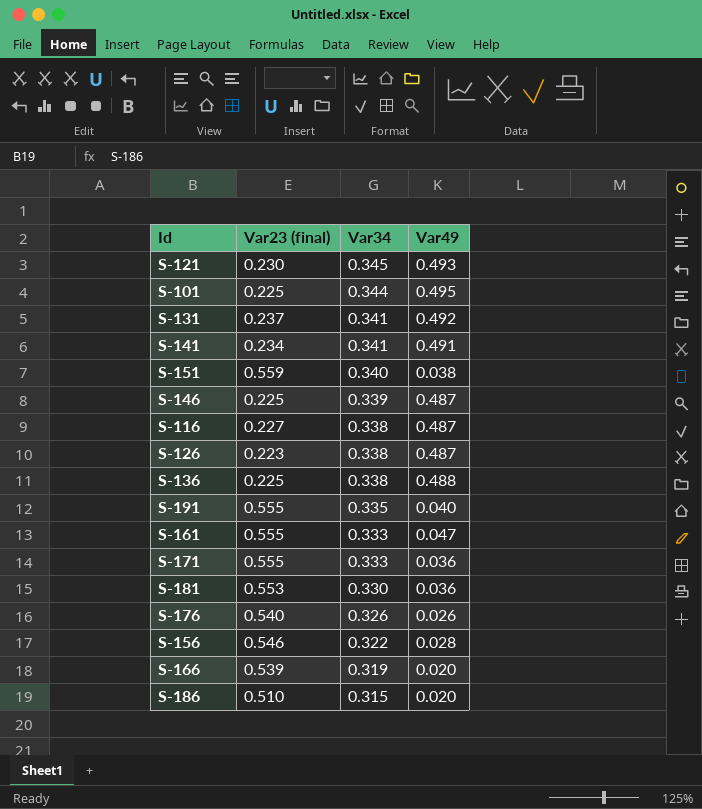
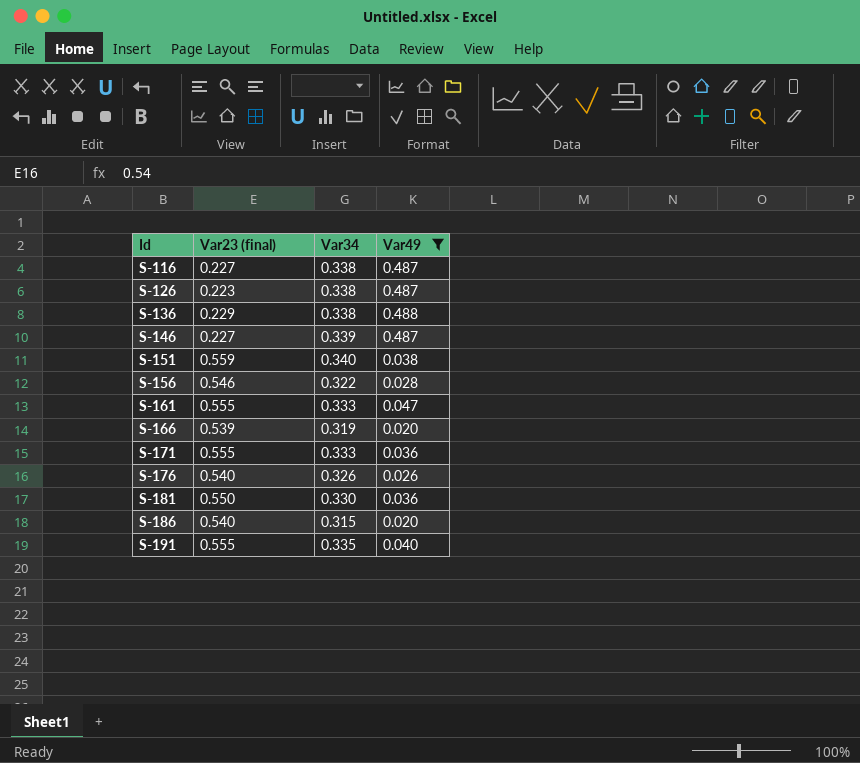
filter: none -> Var49 <= 0.488
row order: Var34 descending -> Id ascending
S-136 | Var23 (final): 0.225 -> 0.229
S-146 | Var23 (final): 0.225 -> 0.227
S-181 | Var23 (final): 0.553 -> 0.550
S-186 | Var23 (final): 0.510 -> 0.540

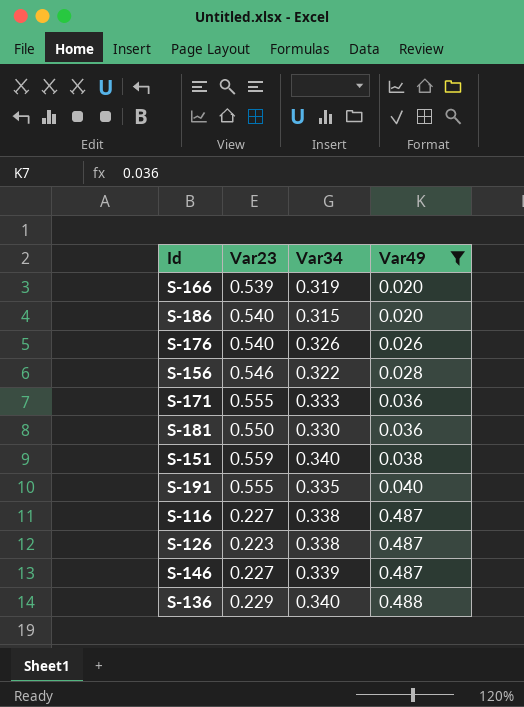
row order: Id ascending -> Var49 ascending
column name: Var23 (final) -> Var23
row S-161: 0.555 | 0.333 | 0.047 -> none
S-136 | Var34: 0.338 -> 0.340

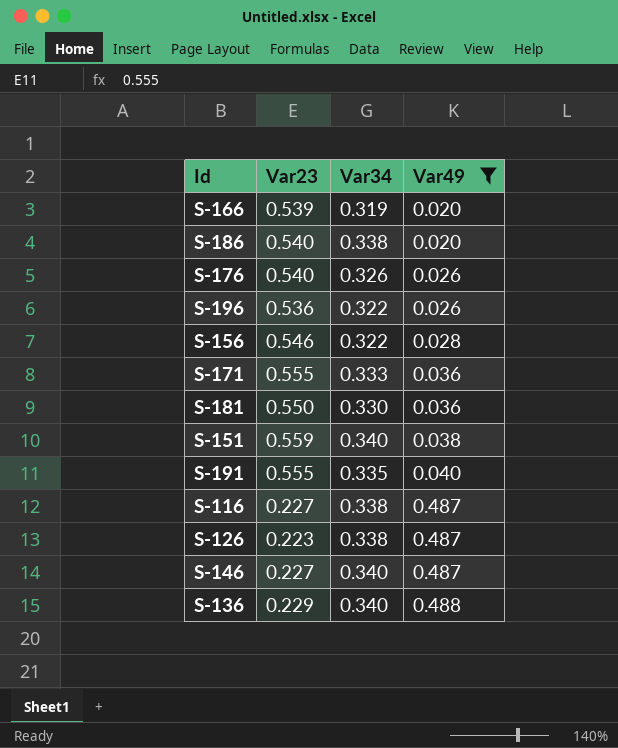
S-186 | Var34: 0.315 -> 0.338
row S-196: none -> 0.536 | 0.322 | 0.026
S-146 | Var34: 0.339 -> 0.340

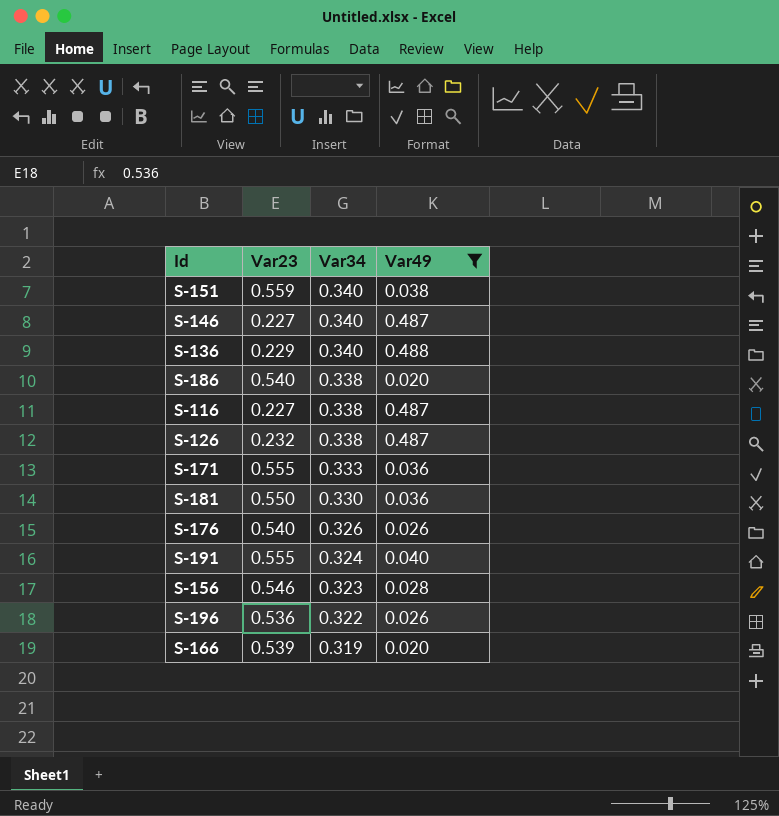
row order: Var49 ascending -> Var34 descending
S-126 | Var23: 0.223 -> 0.232
S-191 | Var34: 0.335 -> 0.324
S-156 | Var34: 0.322 -> 0.323

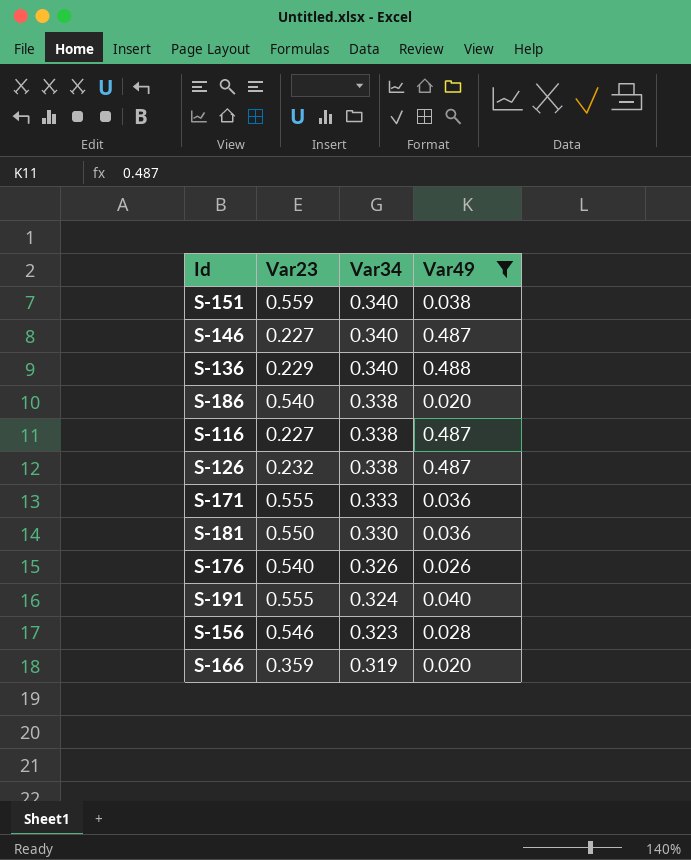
row S-196: 0.536 | 0.322 | 0.026 -> none
S-166 | Var23: 0.539 -> 0.359

